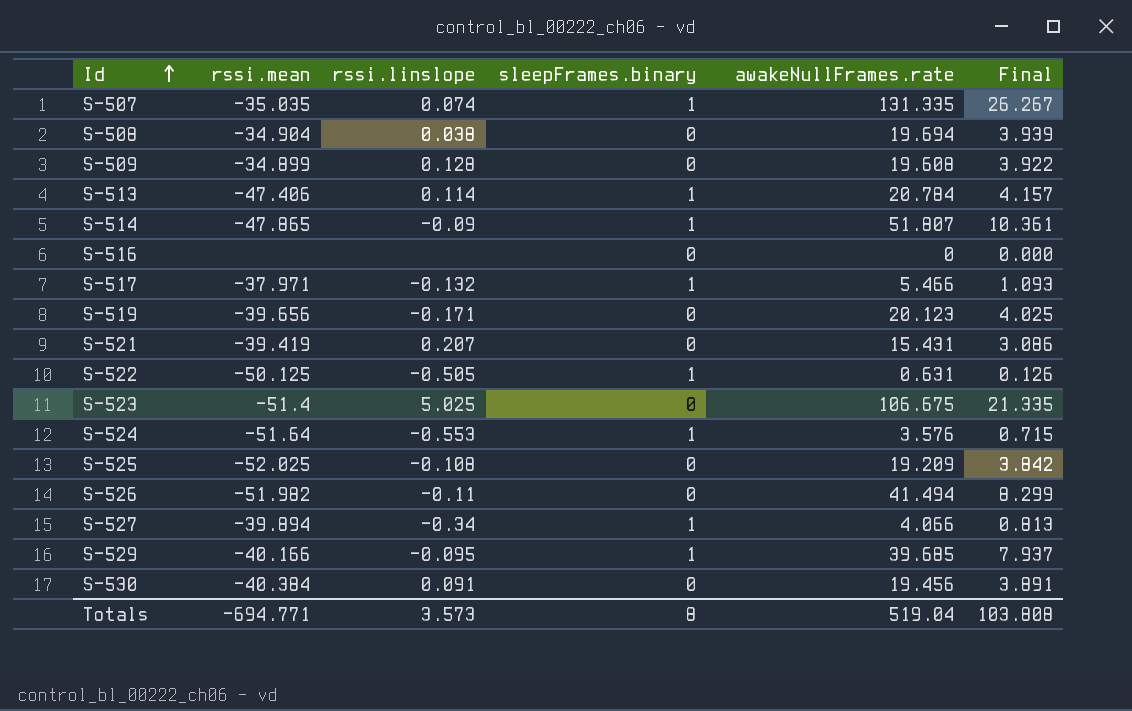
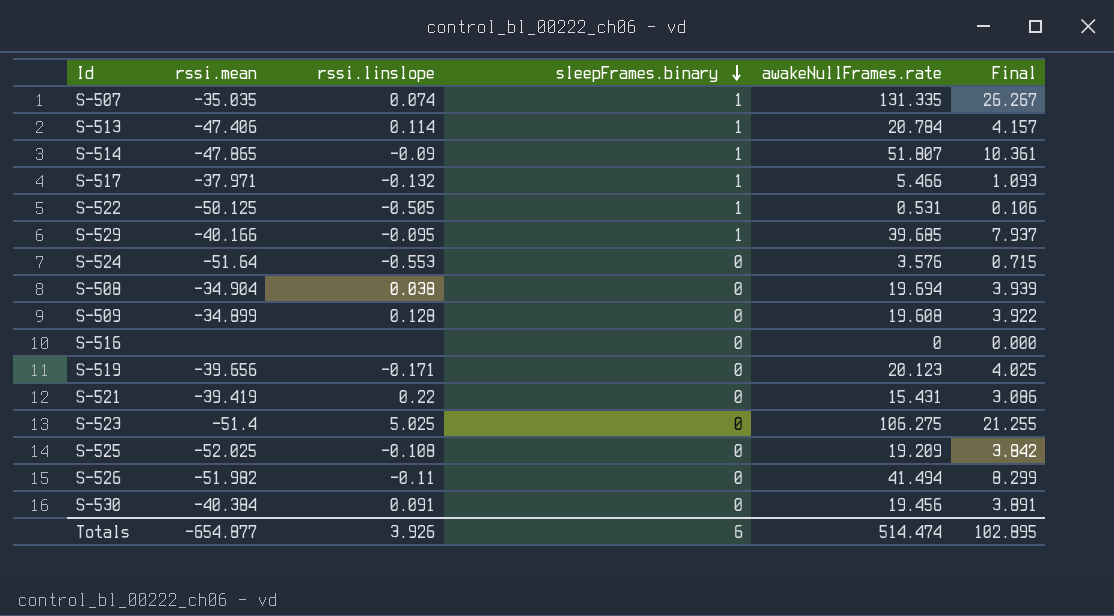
row order: Id ascending -> sleepFrames.binary descending
row S-527: -39.894 | -0.34 | 1 | 4.066 | 0.813 -> none
S-522 | awakeNullFrames.rate: 0.631 -> 0.531
S-522 | Final: 0.126 -> 0.106
S-524 | sleepFrames.binary: 1 -> 0
S-521 | rssi.linslope: 0.207 -> 0.22
S-523 | awakeNullFrames.rate: 106.675 -> 106.275
S-523 | Final: 21.335 -> 21.255
Totals | rssi.mean: -694.771 -> -654.877
Totals | rssi.linslope: 3.573 -> 3.926
Totals | sleepFrames.binary: 8 -> 6
Totals | awakeNullFrames.rate: 519.04 -> 514.474
Totals | Final: 103.808 -> 102.895

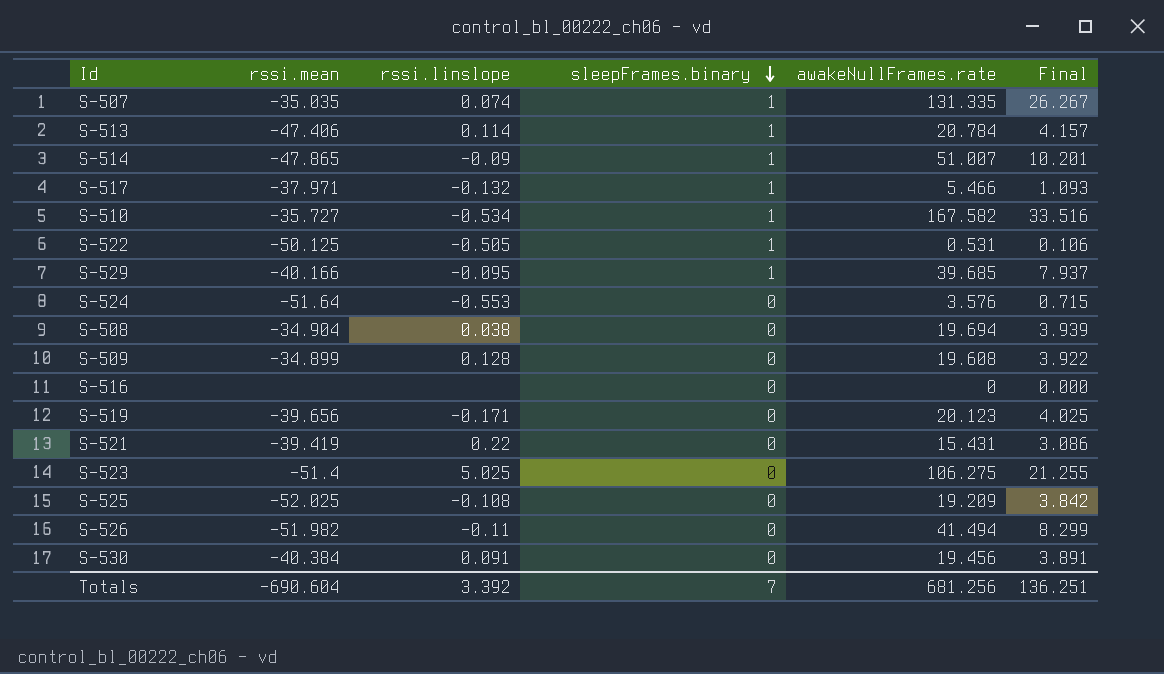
S-514 | awakeNullFrames.rate: 51.807 -> 51.007
S-514 | Final: 10.361 -> 10.201
row S-510: none -> -35.727 | -0.534 | 1 | 167.582 | 33.516
Totals | rssi.mean: -654.877 -> -690.604
Totals | rssi.linslope: 3.926 -> 3.392
Totals | sleepFrames.binary: 6 -> 7
Totals | awakeNullFrames.rate: 514.474 -> 681.256
Totals | Final: 102.895 -> 136.251

